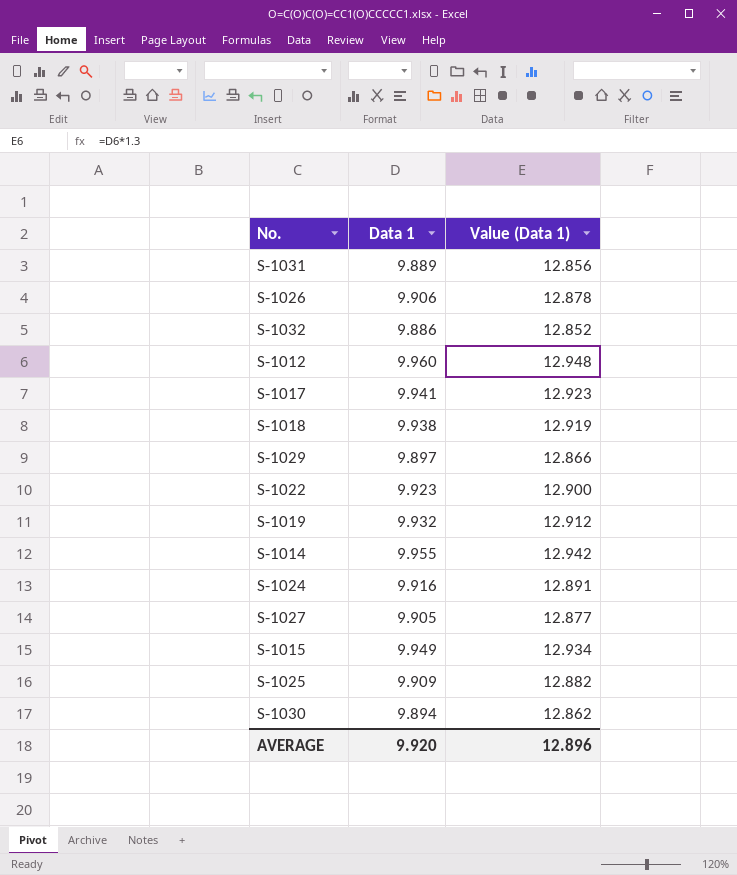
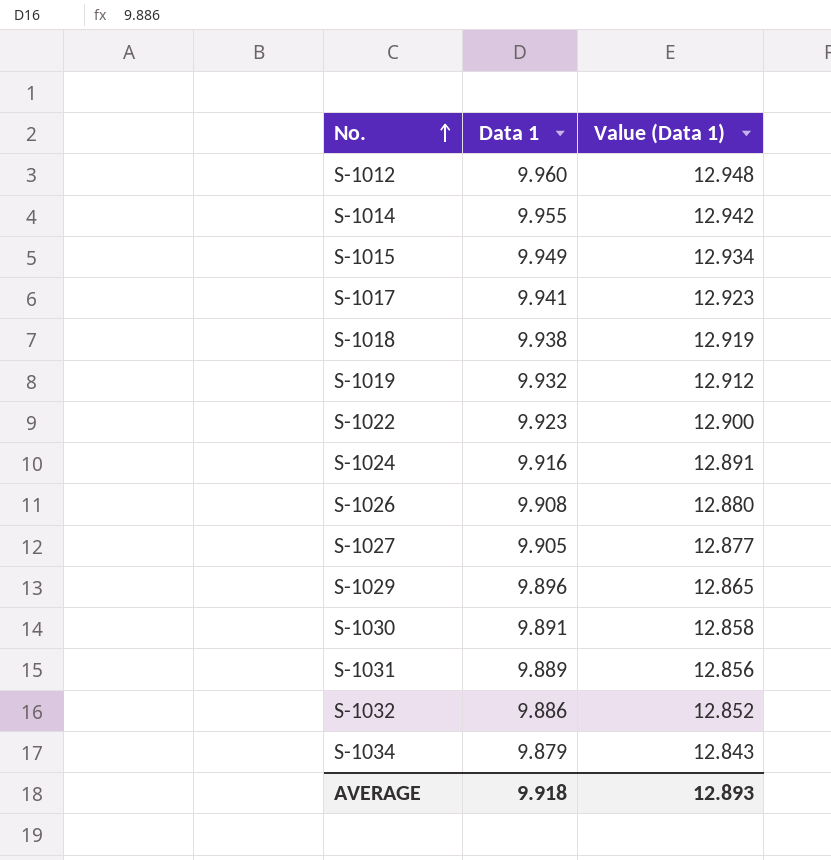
row order: none -> No. ascending
row S-1025: 9.909 | 12.882 -> none
S-1026 | Data 1: 9.906 -> 9.908
S-1026 | Value (Data 1): 12.878 -> 12.880
S-1029 | Data 1: 9.897 -> 9.896
S-1029 | Value (Data 1): 12.866 -> 12.865
S-1030 | Data 1: 9.894 -> 9.891
S-1030 | Value (Data 1): 12.862 -> 12.858
row S-1034: none -> 9.879 | 12.843
AVERAGE | Data 1: 9.920 -> 9.918
AVERAGE | Value (Data 1): 12.896 -> 12.893

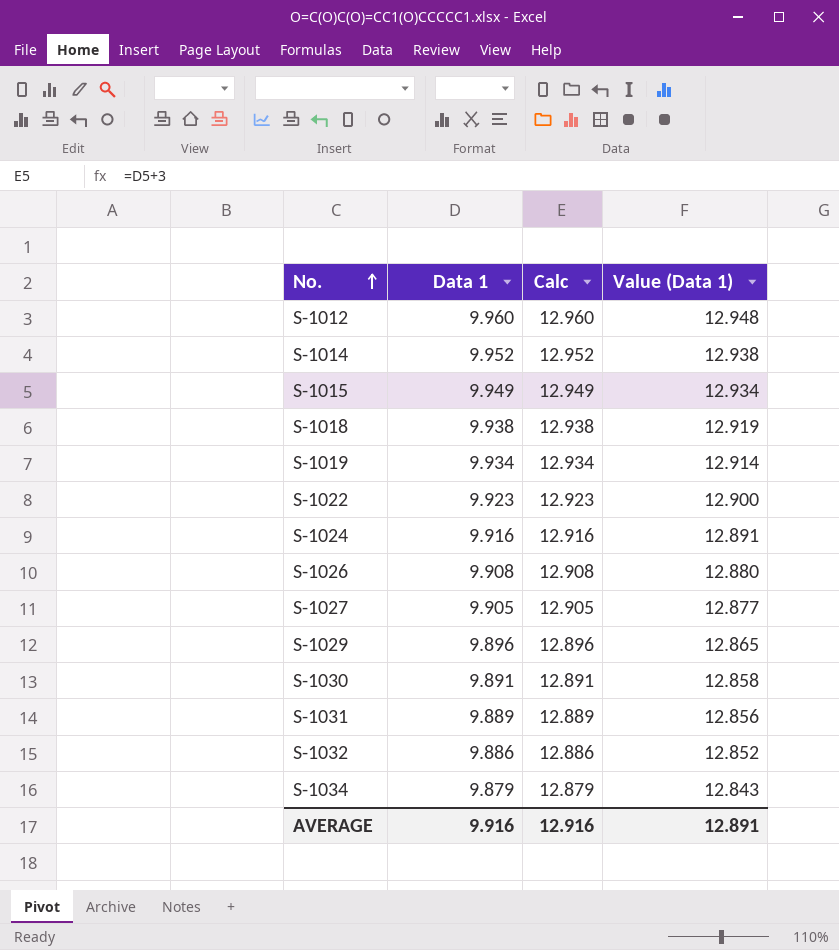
column Calc | formula: none -> [Data 1] + 3
row S-1017: 9.941 | 12.923 -> none
S-1014 | Data 1: 9.955 -> 9.952
S-1014 | Value (Data 1): 12.942 -> 12.938
S-1019 | Data 1: 9.932 -> 9.934
S-1019 | Value (Data 1): 12.912 -> 12.914
AVERAGE | Data 1: 9.918 -> 9.916
AVERAGE | Value (Data 1): 12.893 -> 12.891

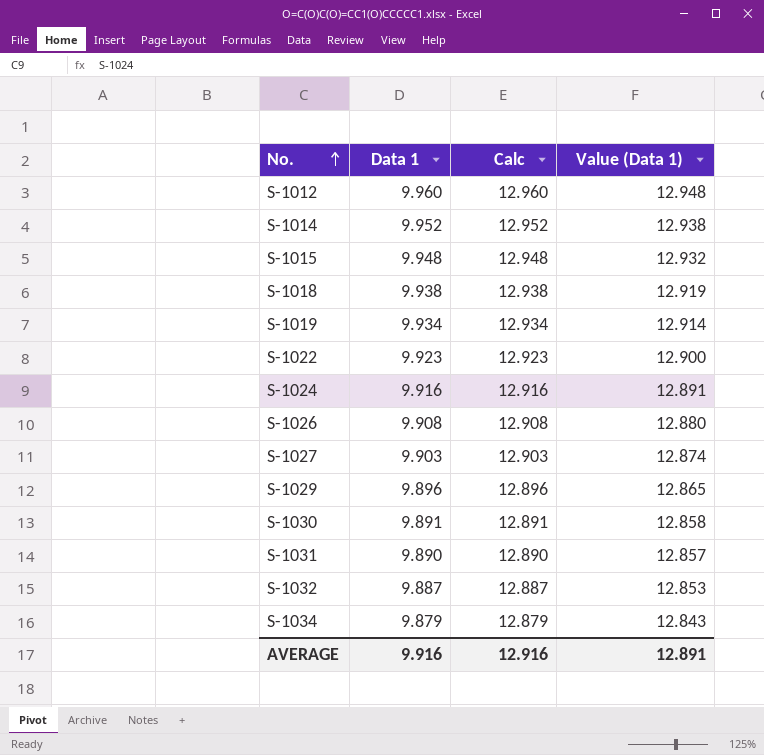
S-1015 | Data 1: 9.949 -> 9.948
S-1015 | Calc: 12.949 -> 12.948
S-1015 | Value (Data 1): 12.934 -> 12.932
S-1027 | Data 1: 9.905 -> 9.903
S-1027 | Calc: 12.905 -> 12.903
S-1027 | Value (Data 1): 12.877 -> 12.874
S-1031 | Data 1: 9.889 -> 9.890
S-1031 | Calc: 12.889 -> 12.890
S-1031 | Value (Data 1): 12.856 -> 12.857
S-1032 | Data 1: 9.886 -> 9.887
S-1032 | Calc: 12.886 -> 12.887
S-1032 | Value (Data 1): 12.852 -> 12.853

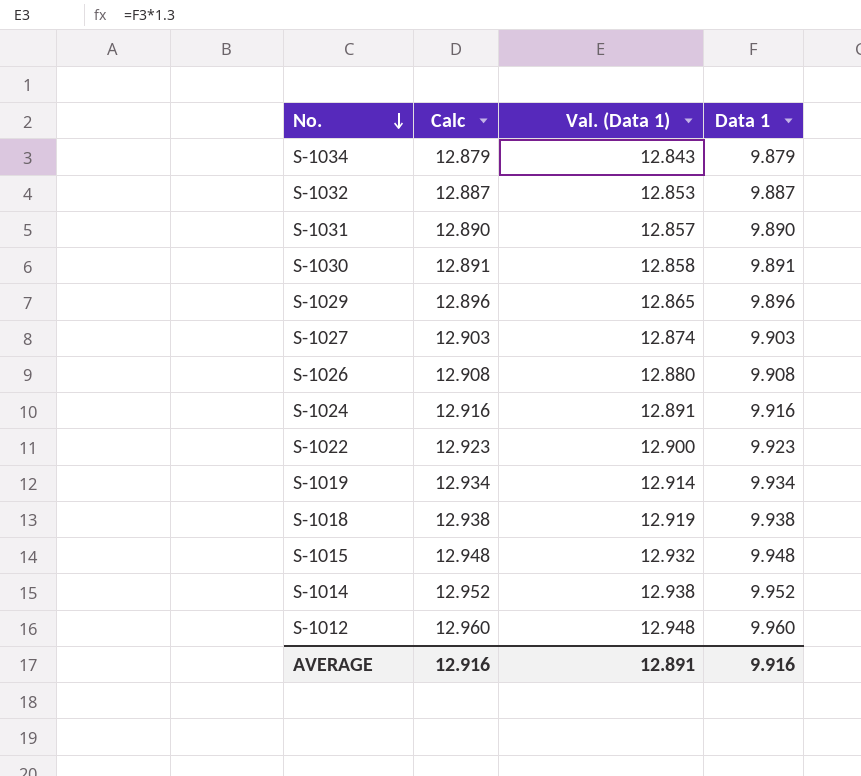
row order: No. ascending -> No. descending
column name: Value (Data 1) -> Val. (Data 1)
column Data 1 | position: 2 -> 4

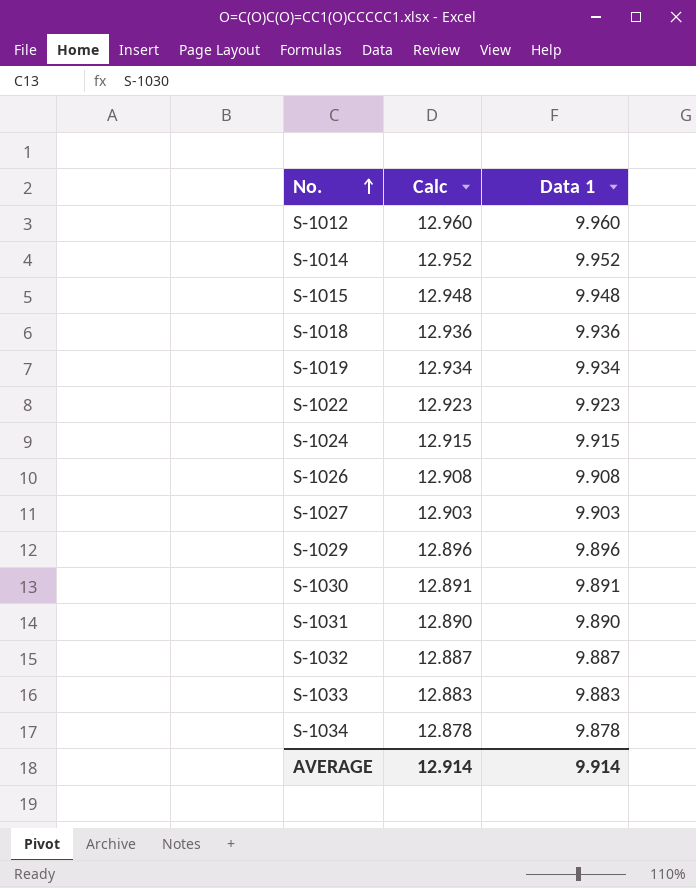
row order: No. descending -> No. ascending
column Val. (Data 1) | formula: [Data 1] * 1.3 -> none
S-1018 | Calc: 12.938 -> 12.936
S-1018 | Data 1: 9.938 -> 9.936
S-1024 | Calc: 12.916 -> 12.915
S-1024 | Data 1: 9.916 -> 9.915
row S-1033: none -> 12.883 | 9.883
S-1034 | Calc: 12.879 -> 12.878
S-1034 | Data 1: 9.879 -> 9.878
AVERAGE | Calc: 12.916 -> 12.914
AVERAGE | Data 1: 9.916 -> 9.914

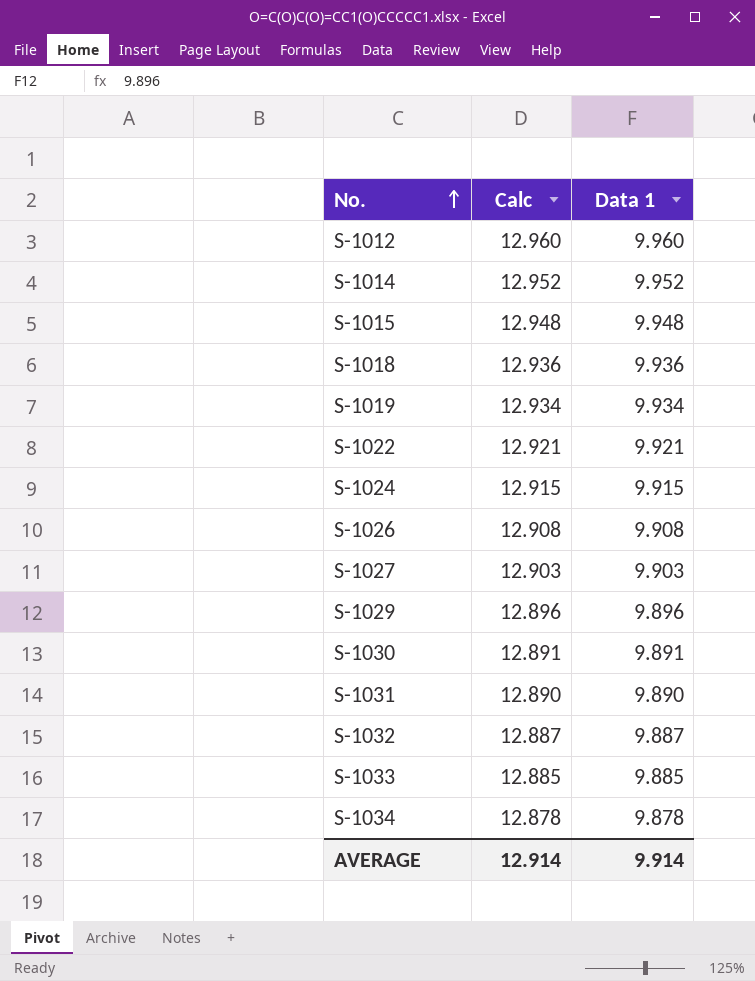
S-1022 | Calc: 12.923 -> 12.921
S-1022 | Data 1: 9.923 -> 9.921
S-1033 | Calc: 12.883 -> 12.885
S-1033 | Data 1: 9.883 -> 9.885

